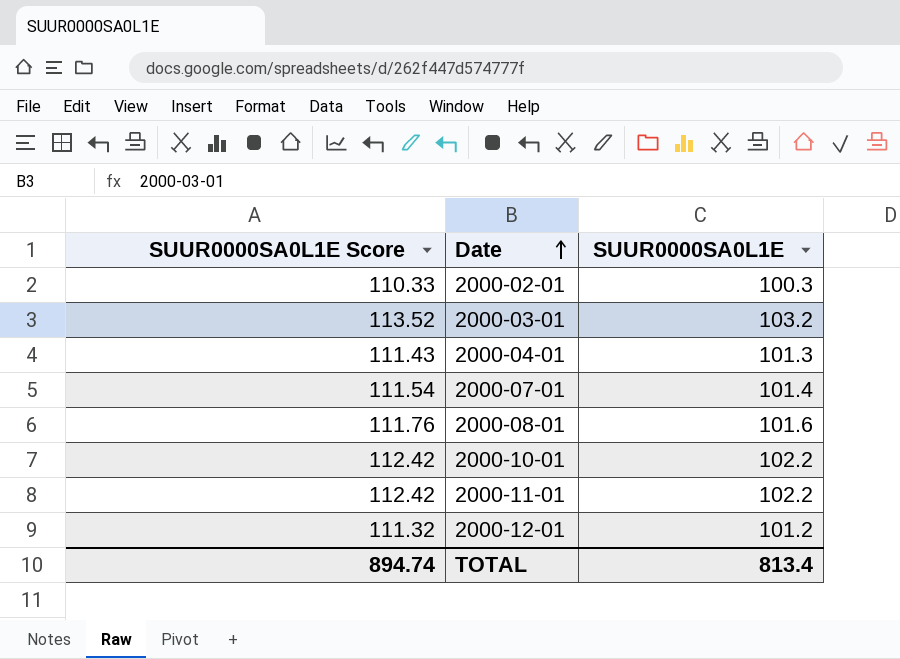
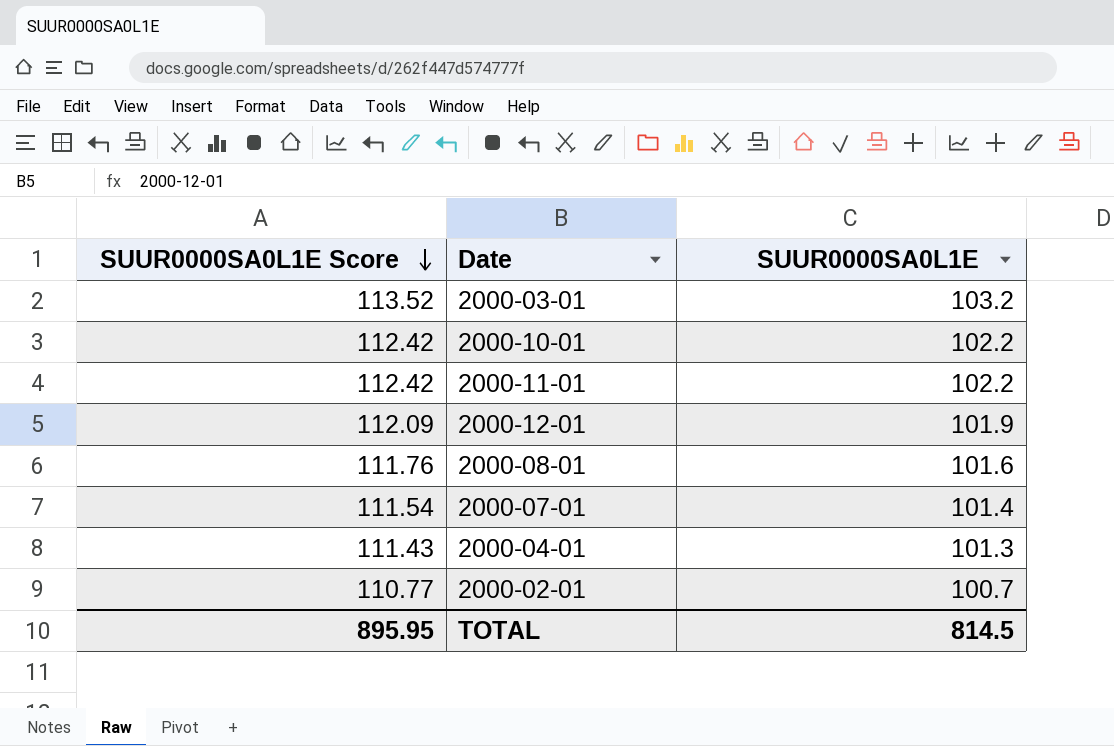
row order: Date ascending -> SUUR0000SA0L1E Score descending
2000-12-01 | SUUR0000SA0L1E Score: 111.32 -> 112.09
2000-12-01 | SUUR0000SA0L1E: 101.2 -> 101.9
2000-02-01 | SUUR0000SA0L1E Score: 110.33 -> 110.77
2000-02-01 | SUUR0000SA0L1E: 100.3 -> 100.7
TOTAL | SUUR0000SA0L1E Score: 894.74 -> 895.95
TOTAL | SUUR0000SA0L1E: 813.4 -> 814.5

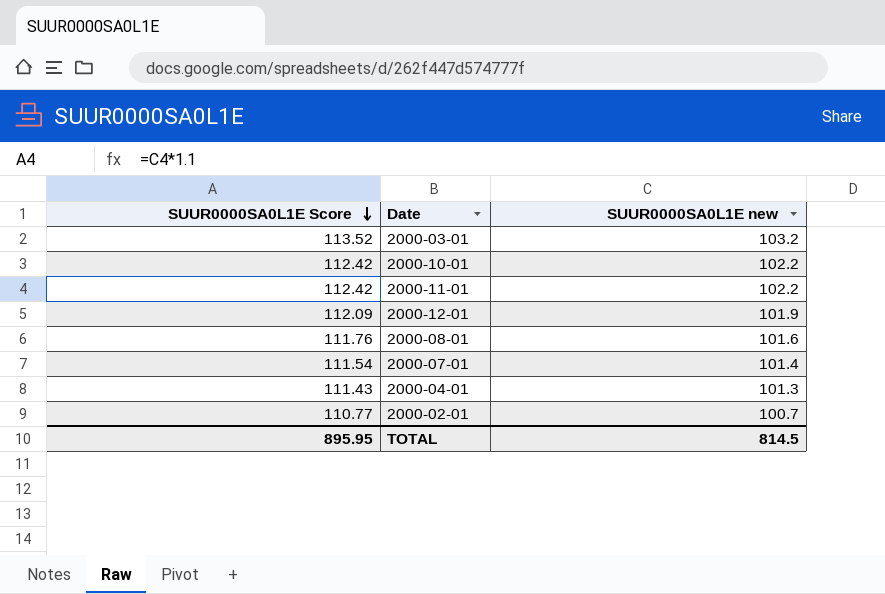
column name: SUUR0000SA0L1E -> SUUR0000SA0L1E new

